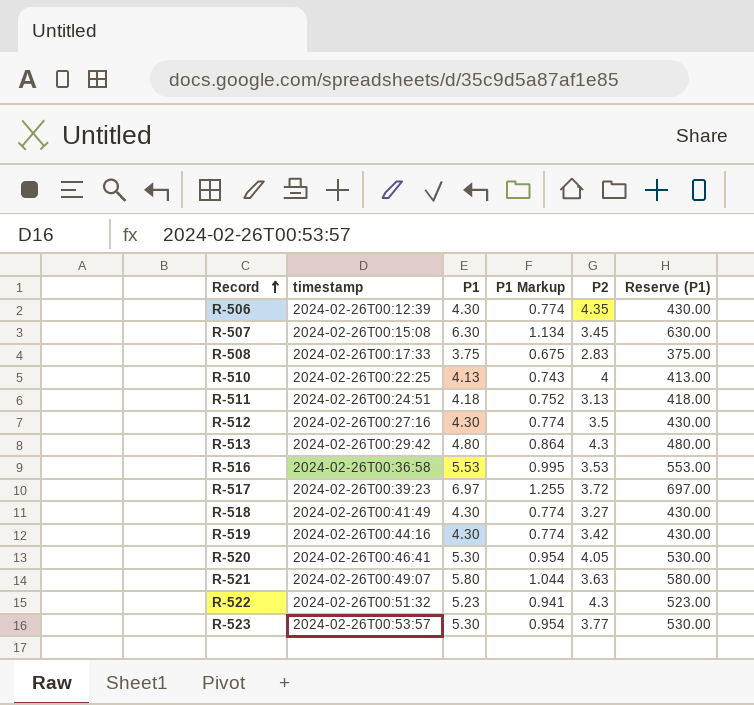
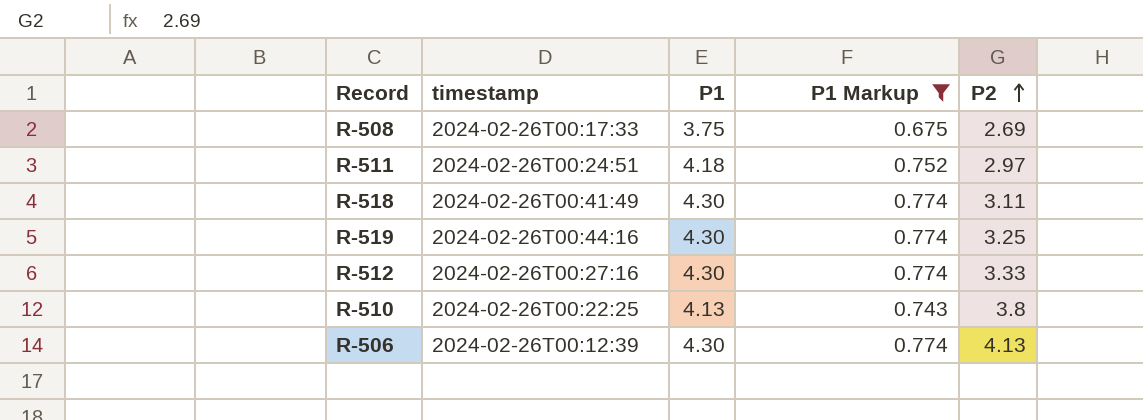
filter: none -> P1 Markup <= 0.774
row order: Record ascending -> P2 ascending
column Reserve (P1) | formula: [P1] * 100 -> none
R-508 | P2: 2.83 -> 2.69
R-511 | P2: 3.13 -> 2.97
R-518 | P2: 3.27 -> 3.11
R-519 | P2: 3.42 -> 3.25
R-512 | P2: 3.5 -> 3.33
R-510 | P2: 4 -> 3.8
R-506 | P2: 4.35 -> 4.13

